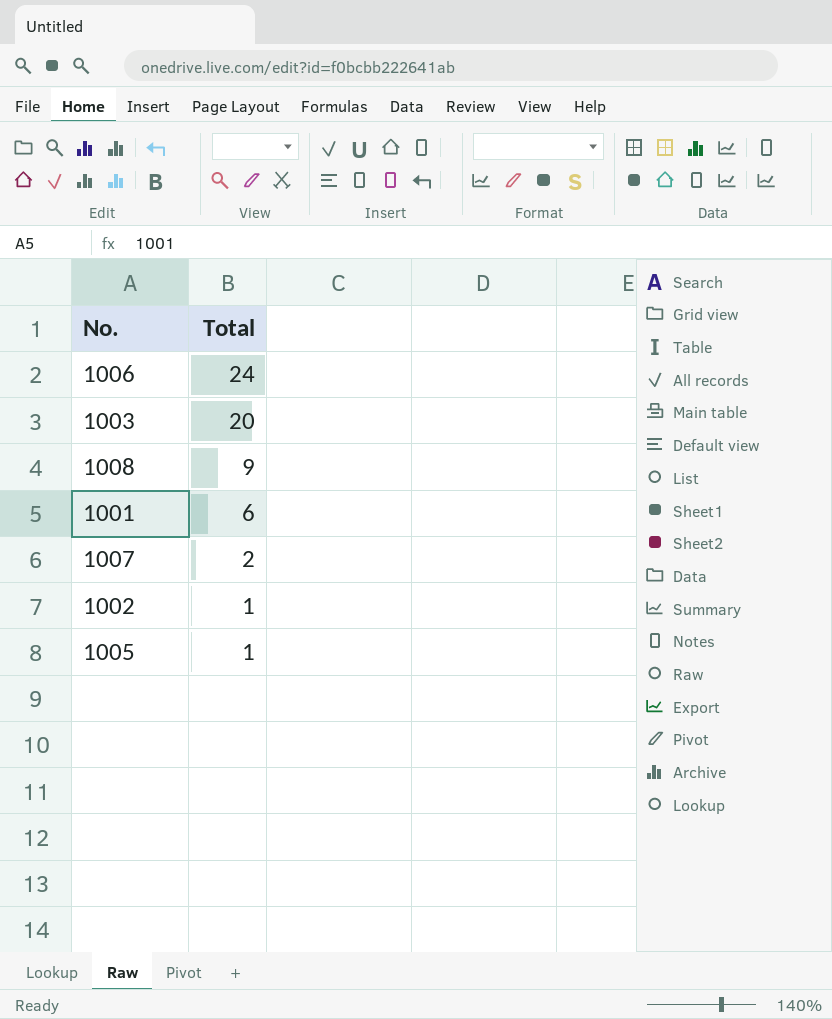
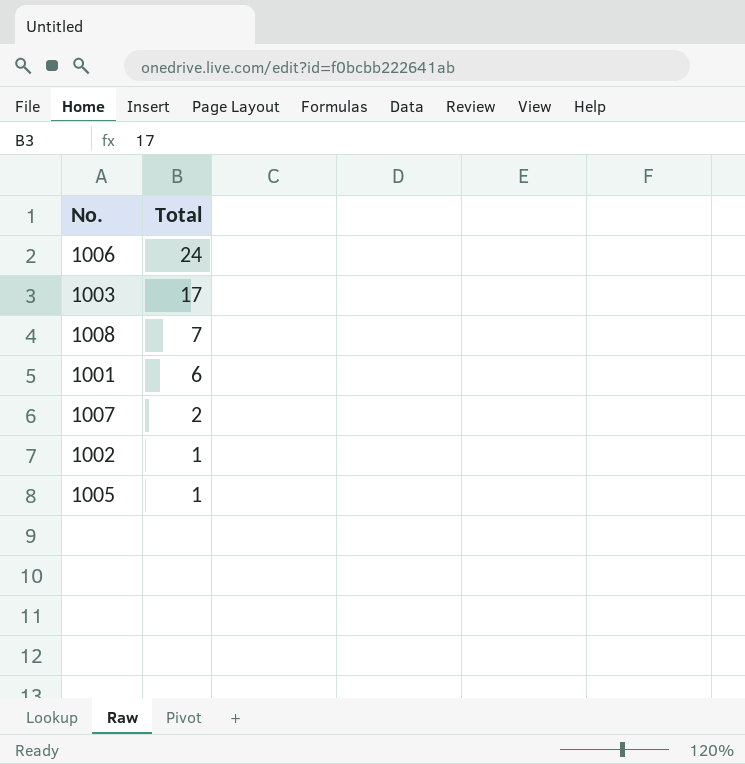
1003 | Total: 20 -> 17
1008 | Total: 9 -> 7

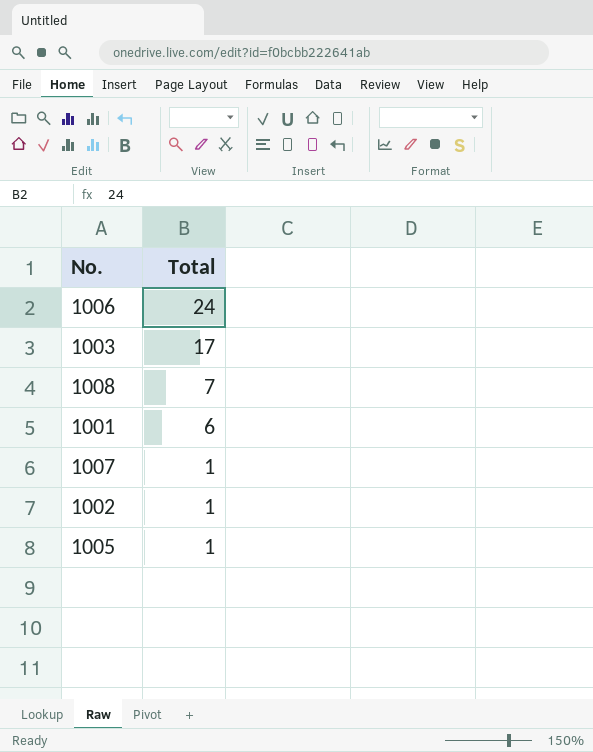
1007 | Total: 2 -> 1

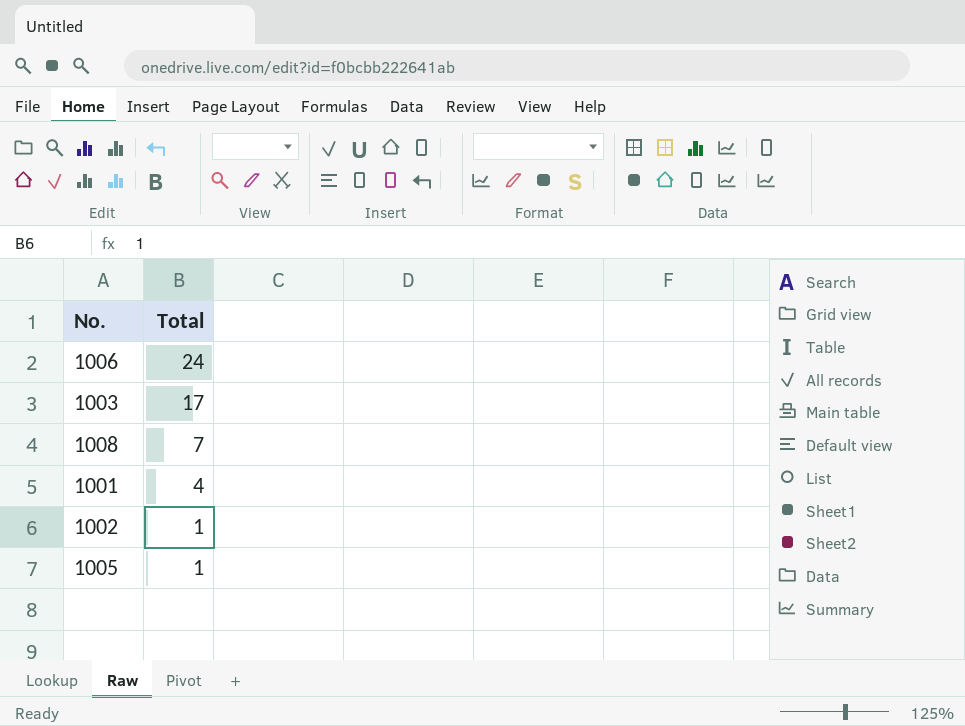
row 1007: 1 -> none
1001 | Total: 6 -> 4

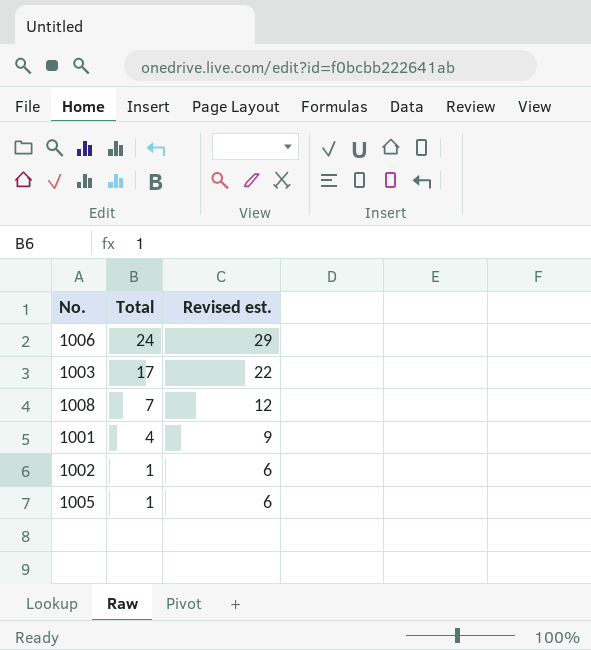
column Revised est. | formula: none -> [Total] + 5

